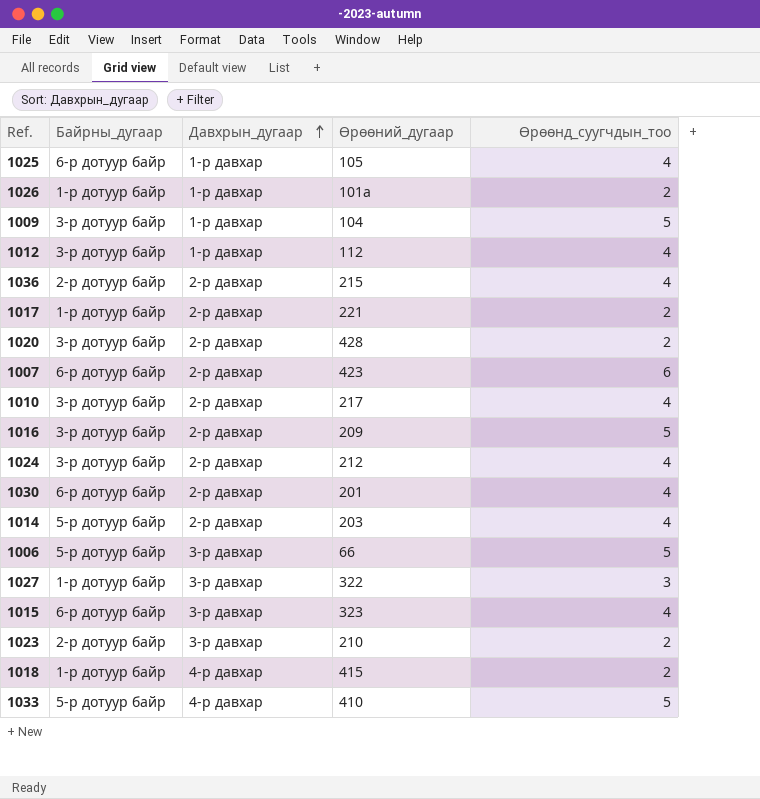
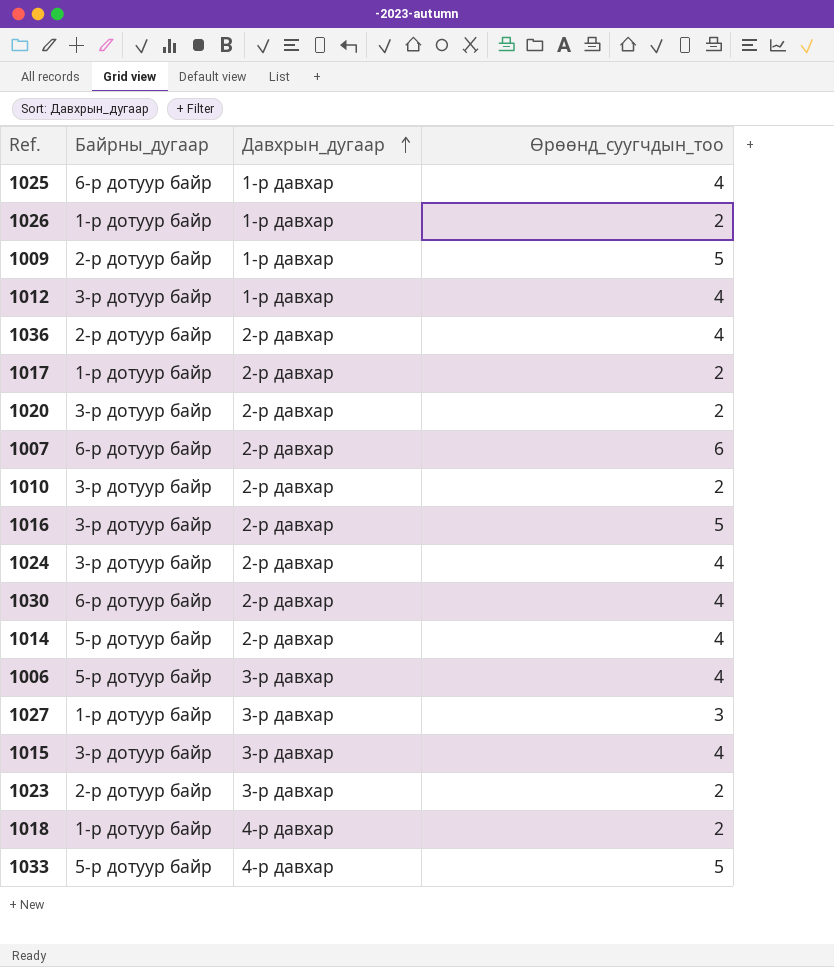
column Өрөөний_дугаар | position: 4 -> none
1009 | Байрны_дугаар: 3-р дотуур байр -> 2-р дотуур байр
1010 | Өрөөнд_суугчдын_тоо: 4 -> 2
1006 | Өрөөнд_суугчдын_тоо: 5 -> 4
1015 | Байрны_дугаар: 6-р дотуур байр -> 3-р дотуур байр

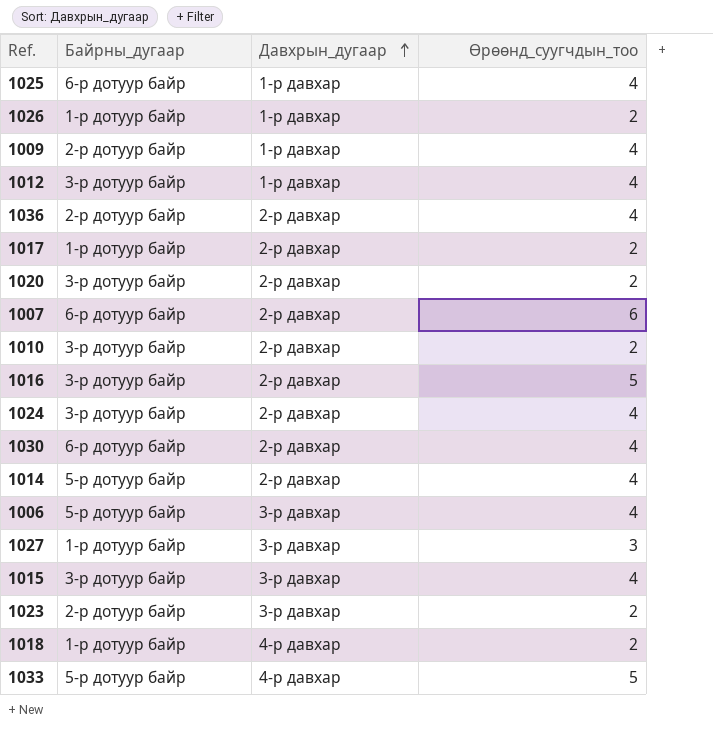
1009 | Өрөөнд_суугчдын_тоо: 5 -> 4

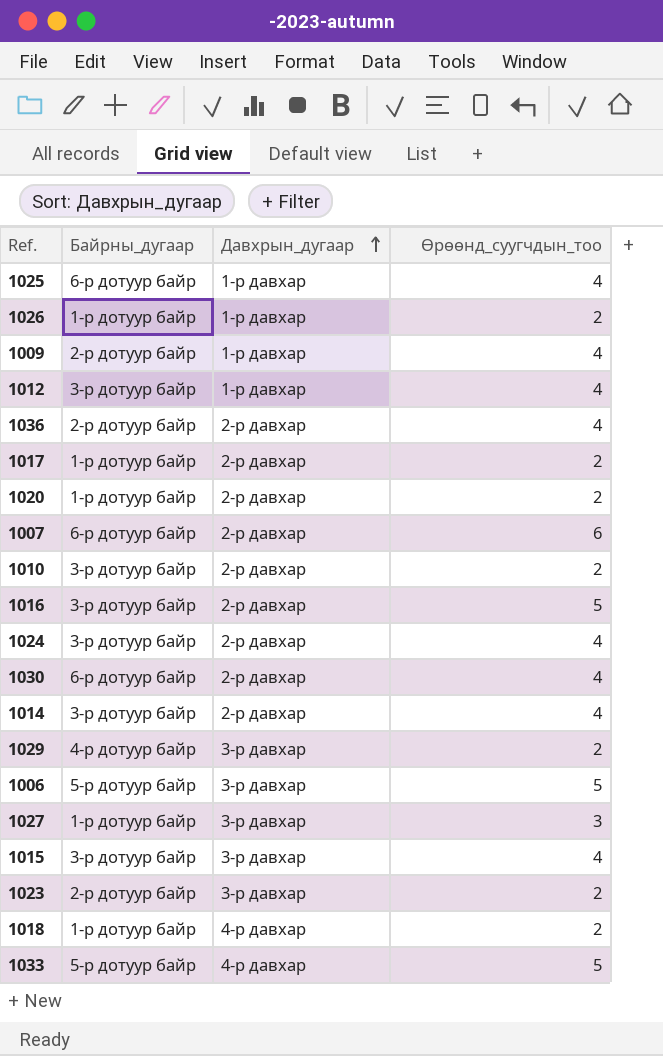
1020 | Байрны_дугаар: 3-р дотуур байр -> 1-р дотуур байр
1014 | Байрны_дугаар: 5-р дотуур байр -> 3-р дотуур байр
row 1029: none -> 4-р дотуур байр | 3-р давхар | 2
1006 | Өрөөнд_суугчдын_тоо: 4 -> 5

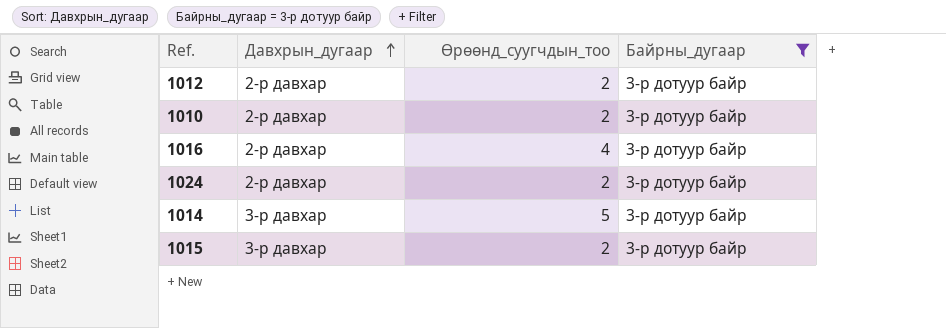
filter: none -> Байрны_дугаар = 3-р дотуур байр
column Байрны_дугаар | position: 2 -> 4
1012 | Давхрын_дугаар: 1-р давхар -> 2-р давхар
1012 | Өрөөнд_суугчдын_тоо: 4 -> 2
1016 | Өрөөнд_суугчдын_тоо: 5 -> 4
1024 | Өрөөнд_суугчдын_тоо: 4 -> 2
1014 | Давхрын_дугаар: 2-р давхар -> 3-р давхар
1014 | Өрөөнд_суугчдын_тоо: 4 -> 5
1015 | Өрөөнд_суугчдын_тоо: 4 -> 2

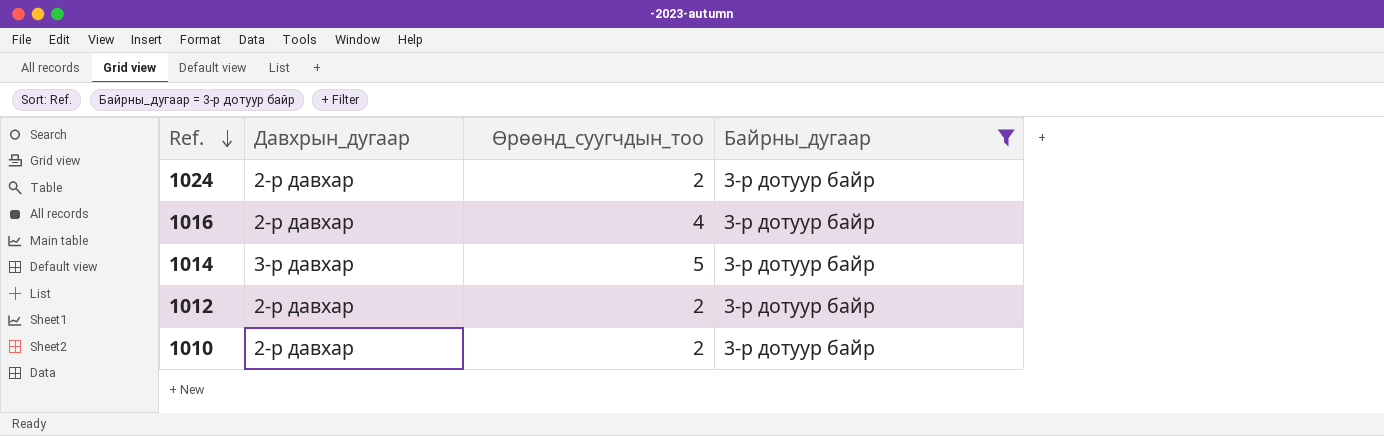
row order: Давхрын_дугаар ascending -> Ref. descending
row 1015: 3-р давхар | 2 | 3-р дотуур байр -> none

